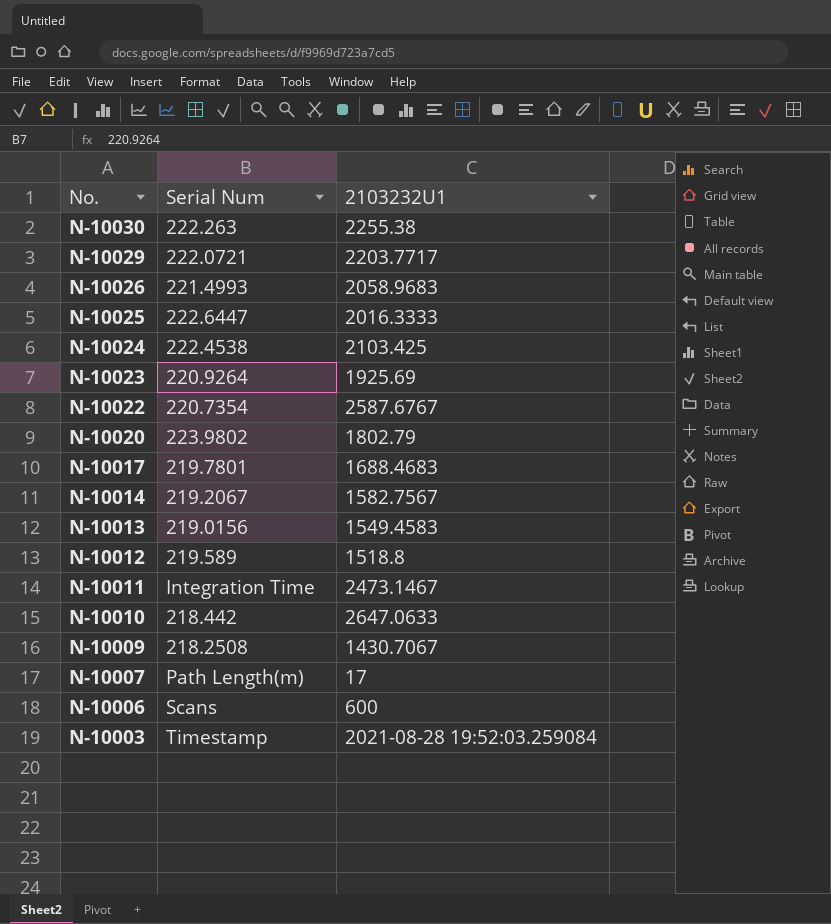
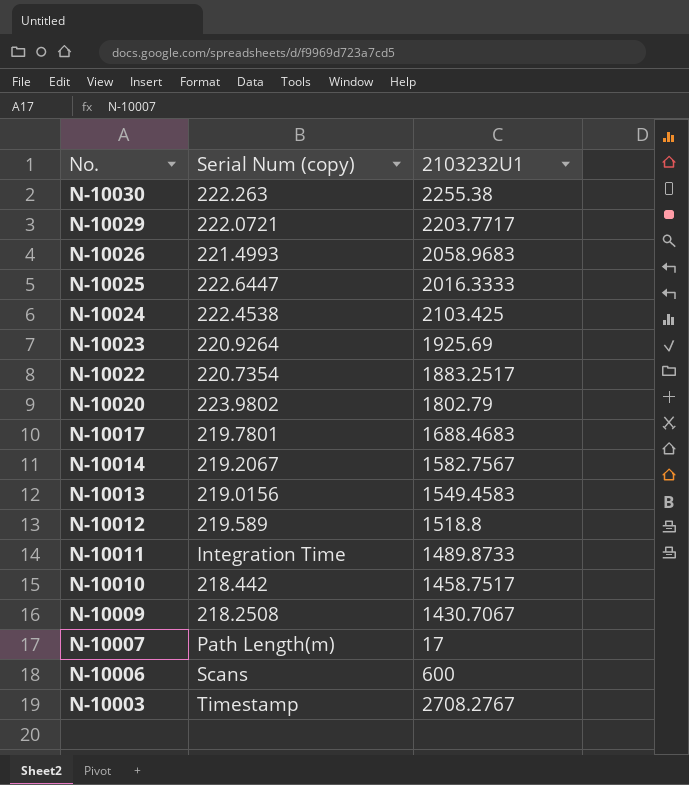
column name: Serial Num -> Serial Num (copy)
N-10022 | 2103232U1: 2587.6767 -> 1883.2517
N-10011 | 2103232U1: 2473.1467 -> 1489.8733
N-10010 | 2103232U1: 2647.0633 -> 1458.7517
N-10003 | 2103232U1: 2021-08-28 19:52:03.259084 -> 2708.2767

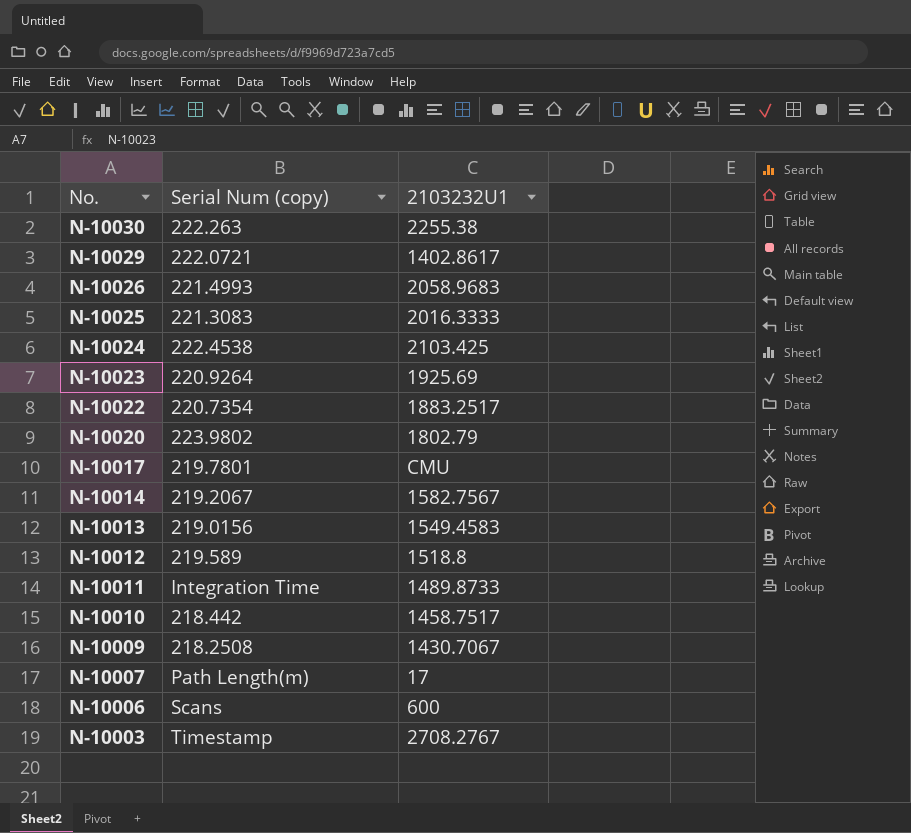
N-10029 | 2103232U1: 2203.7717 -> 1402.8617
N-10025 | Serial Num (copy): 222.6447 -> 221.3083
N-10017 | 2103232U1: 1688.4683 -> CMU

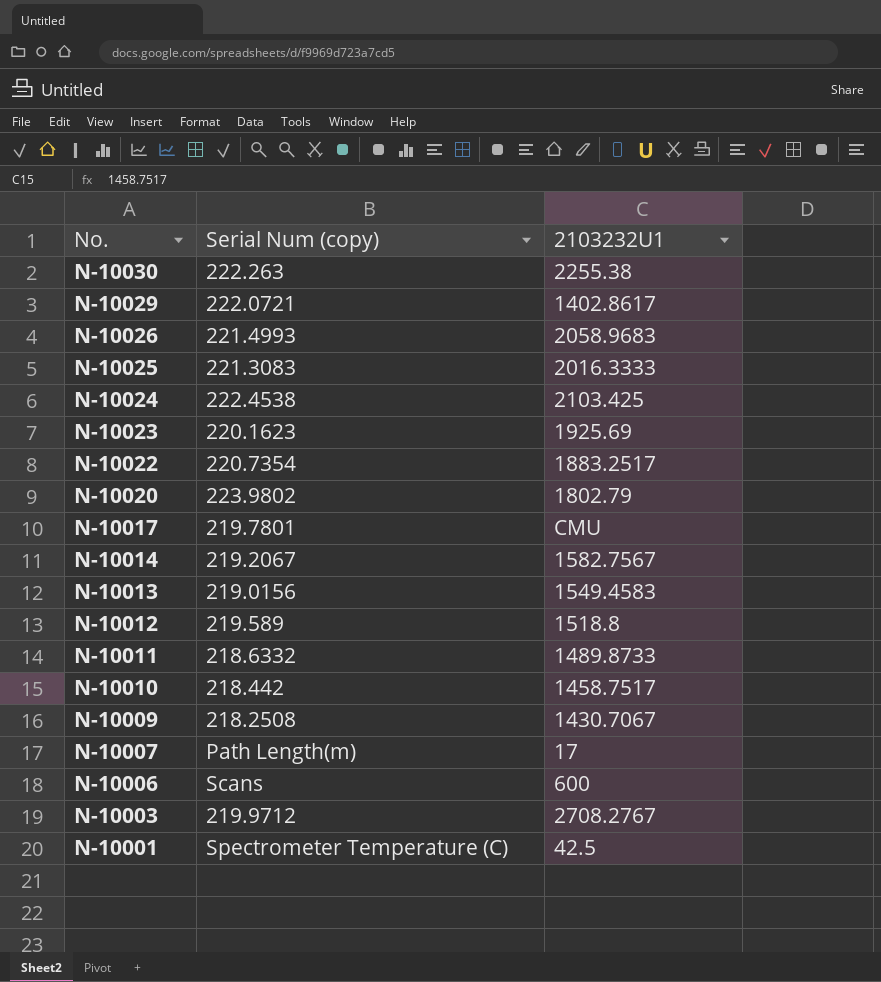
N-10023 | Serial Num (copy): 220.9264 -> 220.1623
N-10011 | Serial Num (copy): Integration Time -> 218.6332
N-10003 | Serial Num (copy): Timestamp -> 219.9712
row N-10001: none -> Spectrometer Temperature (C) | 42.5

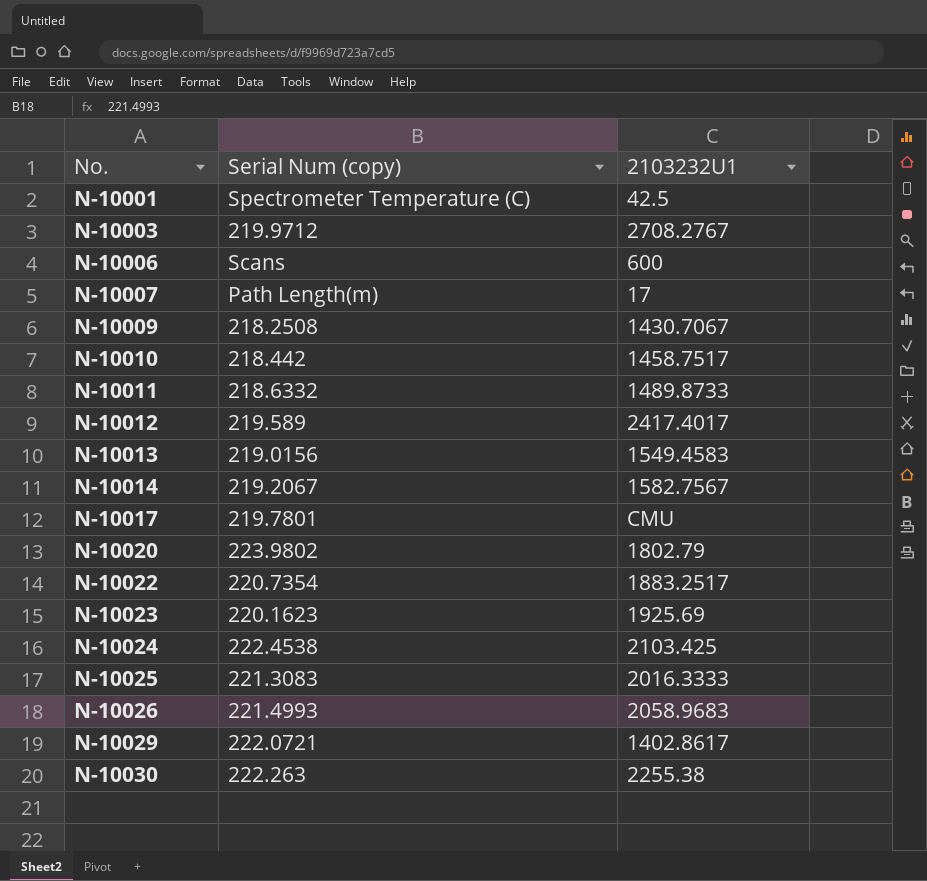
row order: No. descending -> No. ascending
N-10012 | 2103232U1: 1518.8 -> 2417.4017

